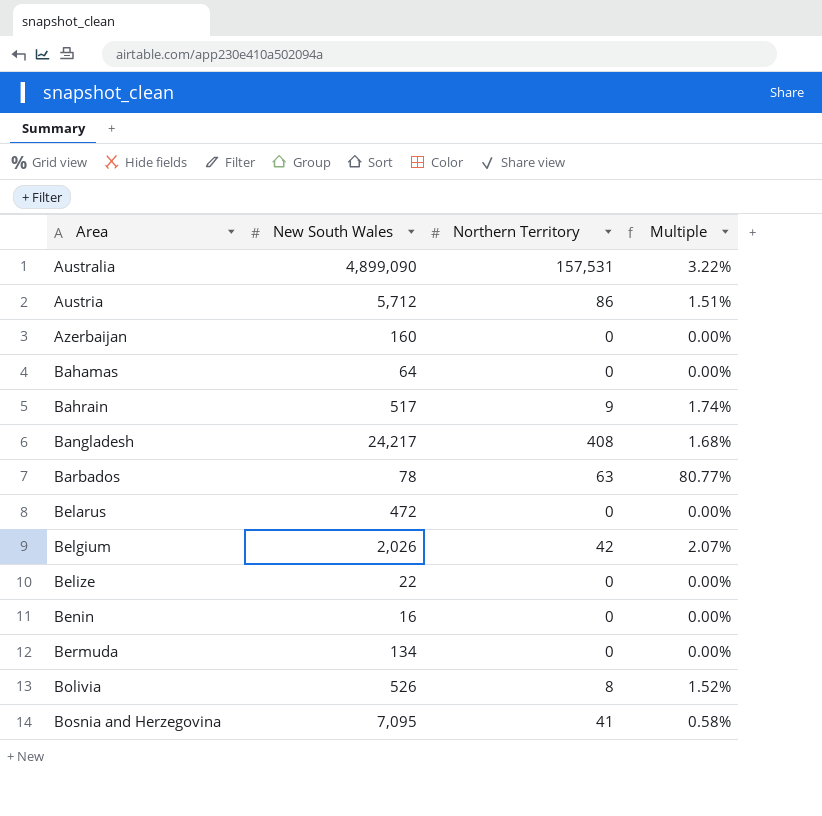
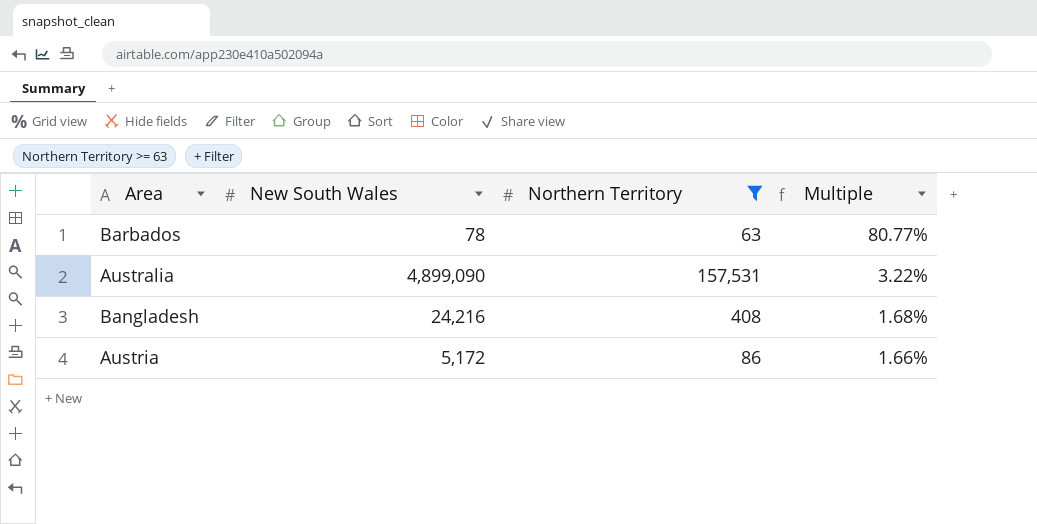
filter: none -> Northern Territory >= 63
row order: Area ascending -> Multiple descending
Bangladesh | New South Wales: 24,217 -> 24,216
Austria | New South Wales: 5,712 -> 5,172
Austria | Multiple: 1.51% -> 1.66%

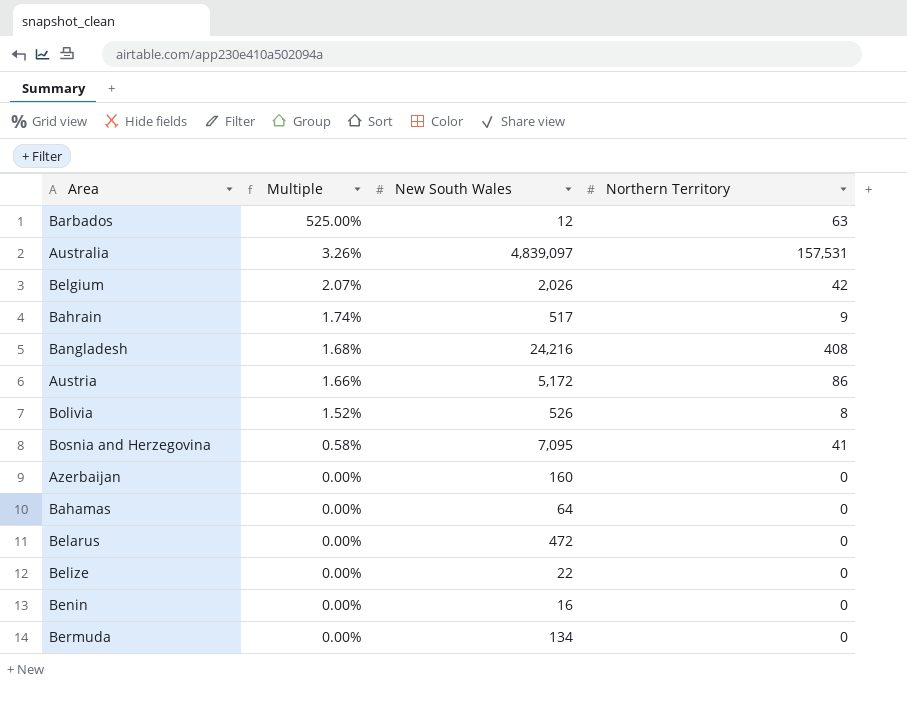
filter: Northern Territory >= 63 -> none
column Multiple | position: 4 -> 2
Barbados | Multiple: 80.77% -> 525.00%
Barbados | New South Wales: 78 -> 12
Australia | Multiple: 3.22% -> 3.26%
Australia | New South Wales: 4,899,090 -> 4,839,097

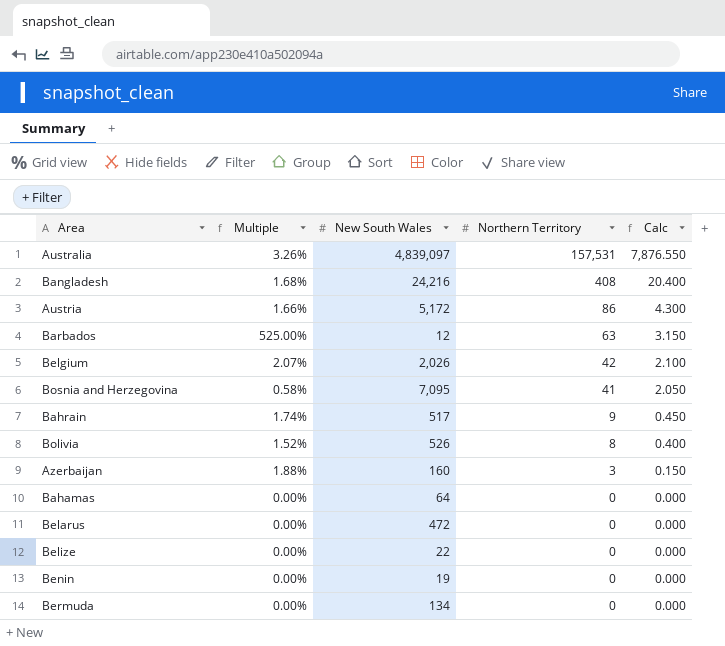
row order: Multiple descending -> Northern Territory descending
column Calc | formula: none -> [Northern Territory] * 0.05
Azerbaijan | Multiple: 0.00% -> 1.88%
Azerbaijan | Northern Territory: 0 -> 3
Benin | New South Wales: 16 -> 19

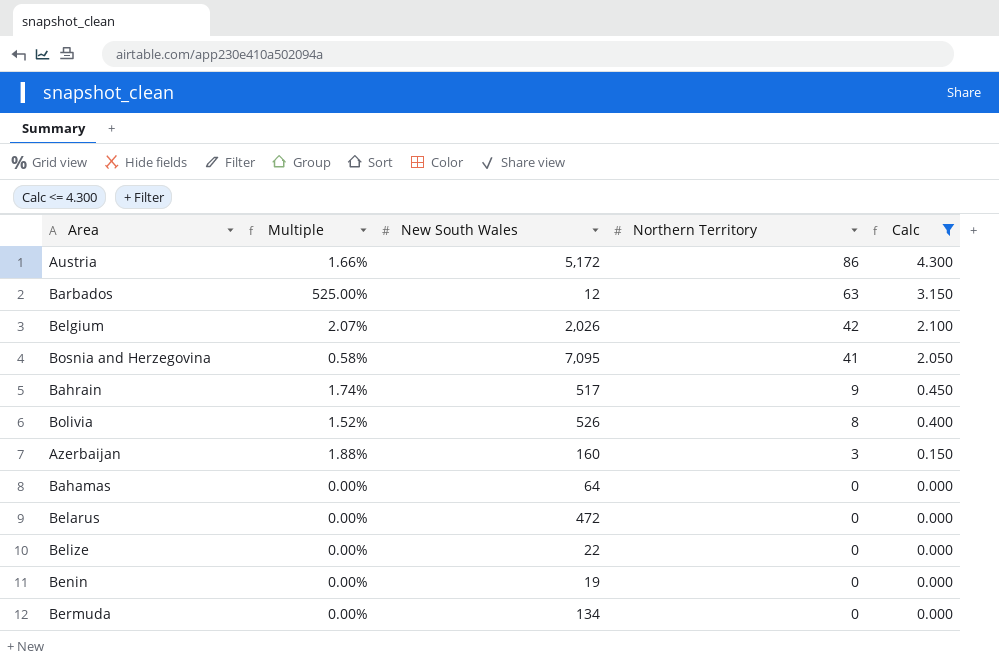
filter: none -> Calc <= 4.300

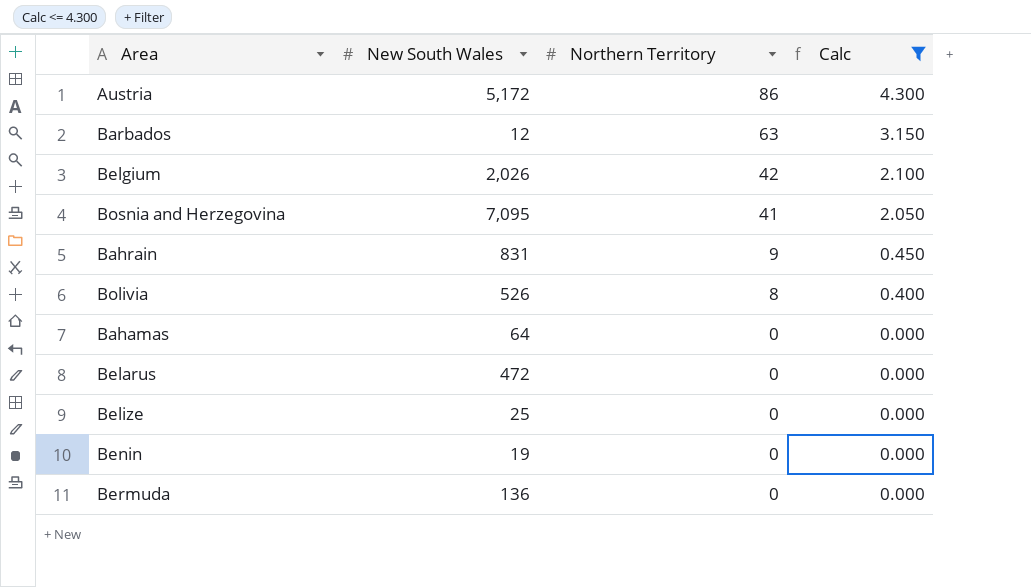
column Multiple | formula: [Northern Territory] / [New South Wales] -> none
row Azerbaijan: 1.88% | 160 | 3 | 0.150 -> none
Bahrain | New South Wales: 517 -> 831
Belize | New South Wales: 22 -> 25
Bermuda | New South Wales: 134 -> 136

